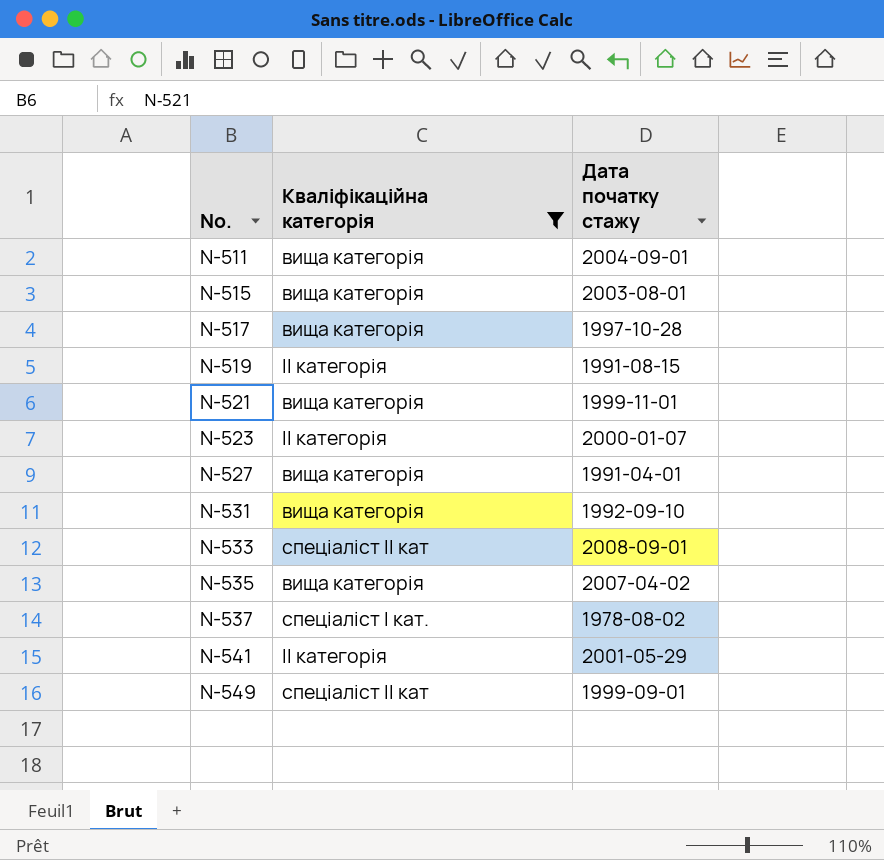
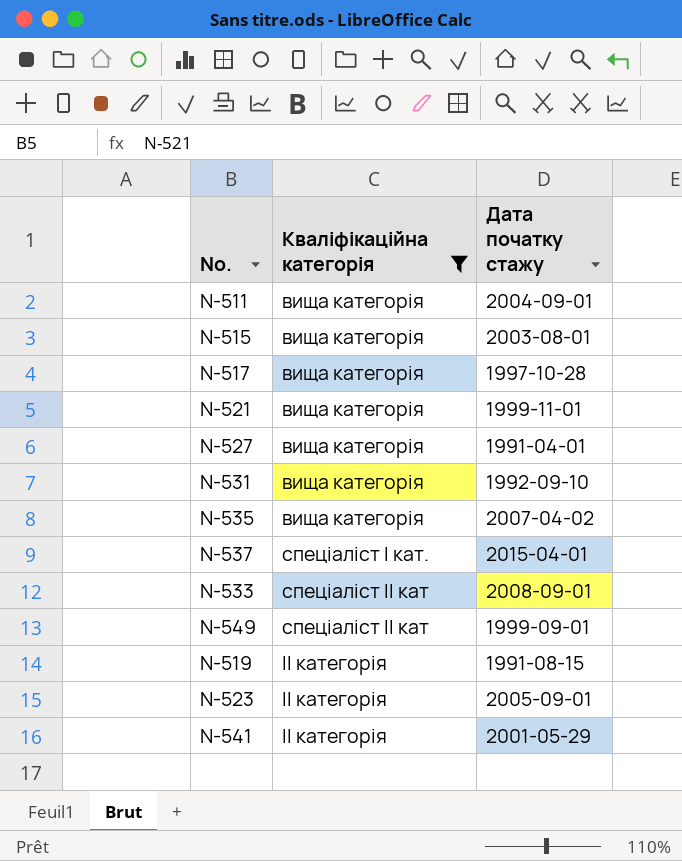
row order: No. ascending -> Кваліфікаційна категорія ascending
N-537 | Дата початку стажу: 1978-08-02 -> 2015-04-01
N-523 | Дата початку стажу: 2000-01-07 -> 2005-09-01

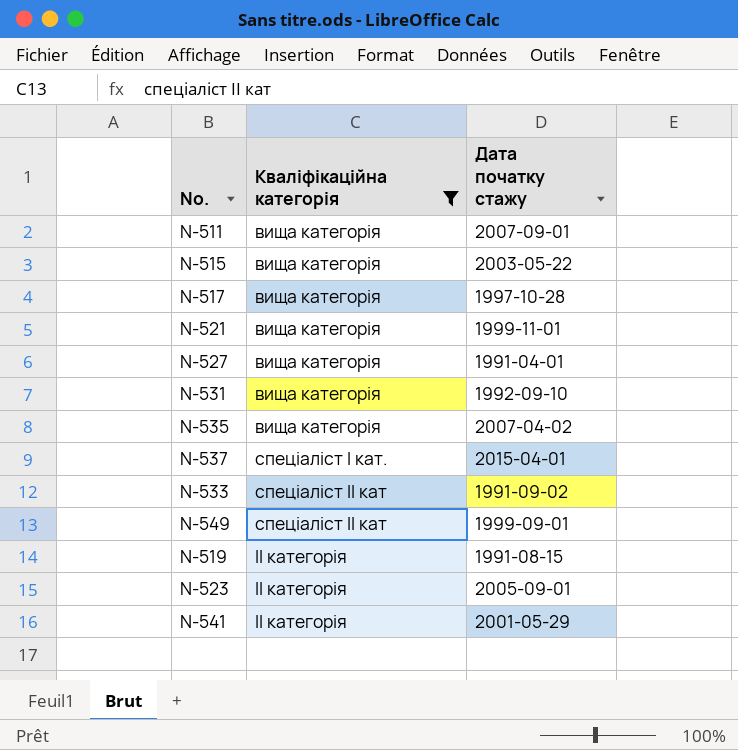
N-511 | Дата початку стажу: 2004-09-01 -> 2007-09-01
N-515 | Дата початку стажу: 2003-08-01 -> 2003-05-22
N-533 | Дата початку стажу: 2008-09-01 -> 1991-09-02

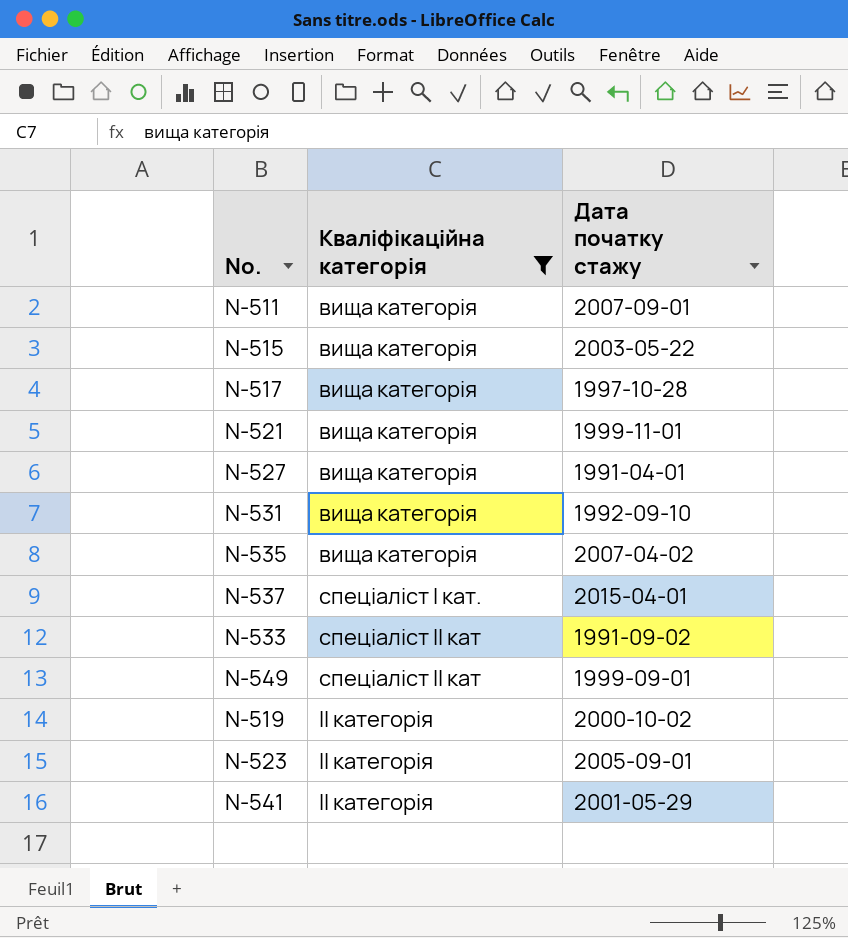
N-519 | Дата початку стажу: 1991-08-15 -> 2000-10-02

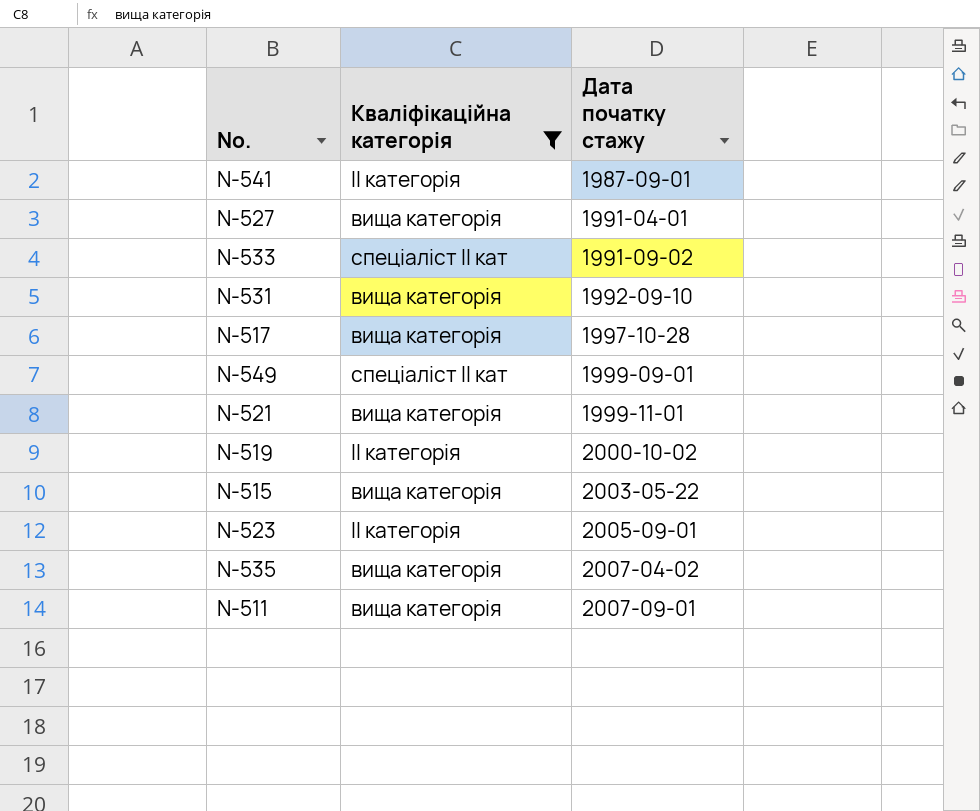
row order: Кваліфікаційна категорія ascending -> Дата початку стажу ascending
row N-537: спеціаліст І кат. | 2015-04-01 -> none
N-541 | Дата початку стажу: 2001-05-29 -> 1987-09-01

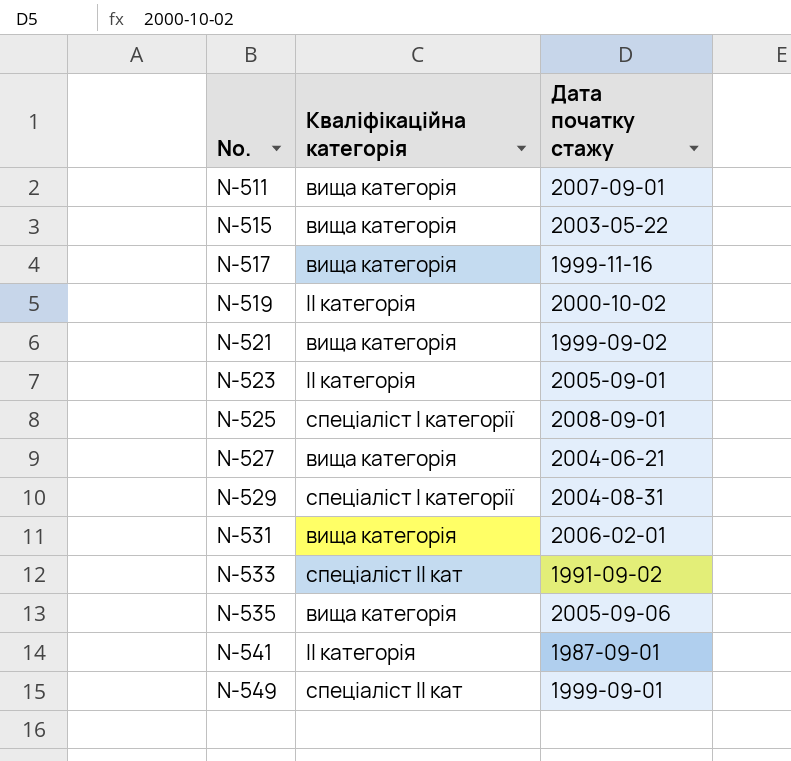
filter: Кваліфікаційна категорія != спеціаліст І категорії -> none
row order: Дата початку стажу ascending -> No. ascending
N-517 | Дата початку стажу: 1997-10-28 -> 1999-11-16
N-521 | Дата початку стажу: 1999-11-01 -> 1999-09-02
N-527 | Дата початку стажу: 1991-04-01 -> 2004-06-21
N-531 | Дата початку стажу: 1992-09-10 -> 2006-02-01
N-535 | Дата початку стажу: 2007-04-02 -> 2005-09-06

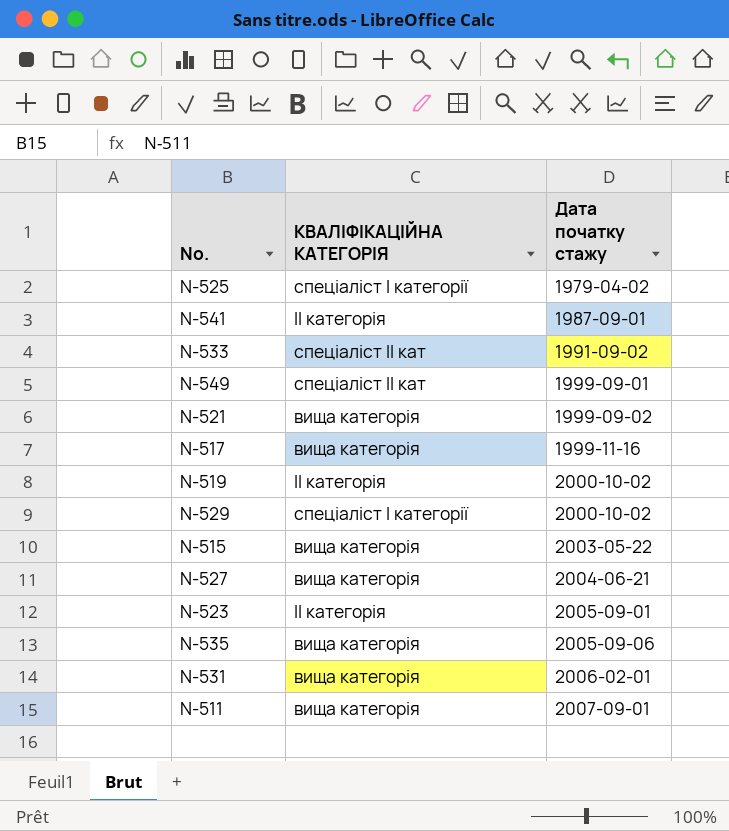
row order: No. ascending -> Дата початку стажу ascending
column name: Кваліфікаційна категорія -> КВАЛІФІКАЦІЙНА КАТЕГОРІЯ
N-525 | Дата початку стажу: 2008-09-01 -> 1979-04-02
N-529 | Дата початку стажу: 2004-08-31 -> 2000-10-02

